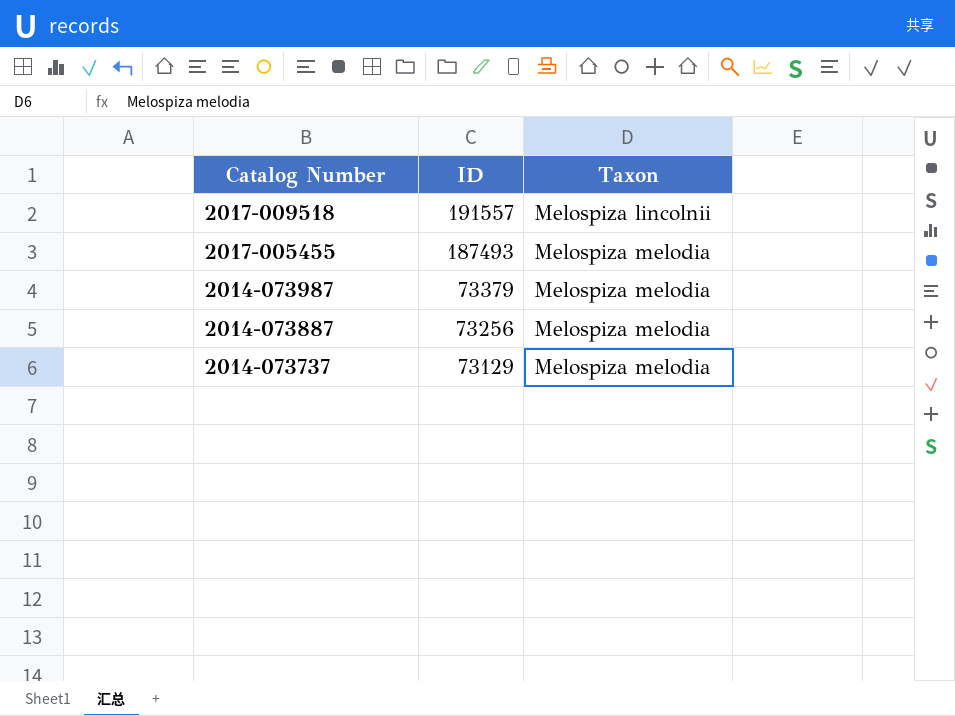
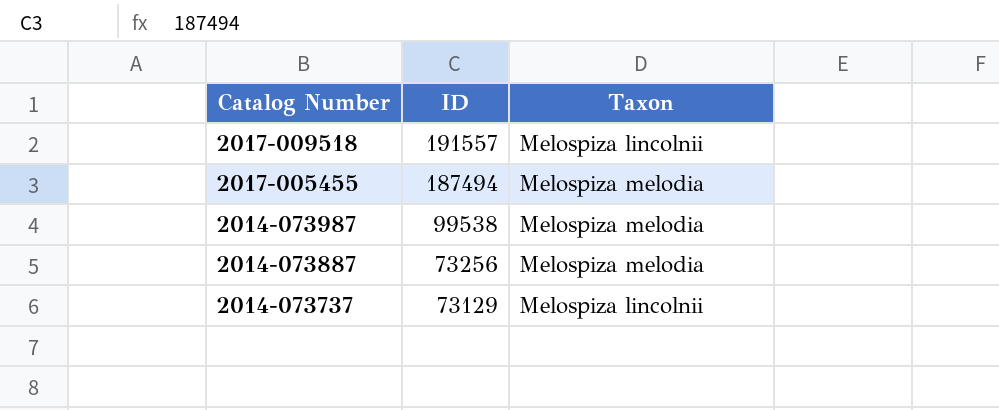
2017-005455 | ID: 187493 -> 187494
2014-073987 | ID: 73379 -> 99538
2014-073737 | Taxon: Melospiza melodia -> Melospiza lincolnii

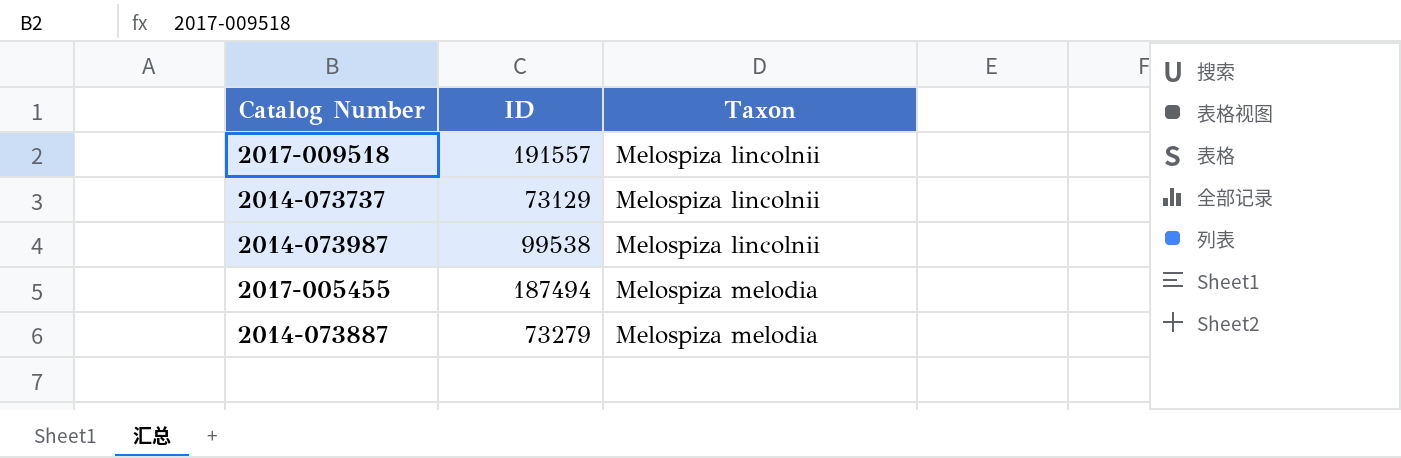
row order: Catalog Number descending -> Taxon ascending
2014-073987 | Taxon: Melospiza melodia -> Melospiza lincolnii
2014-073887 | ID: 73256 -> 73279

